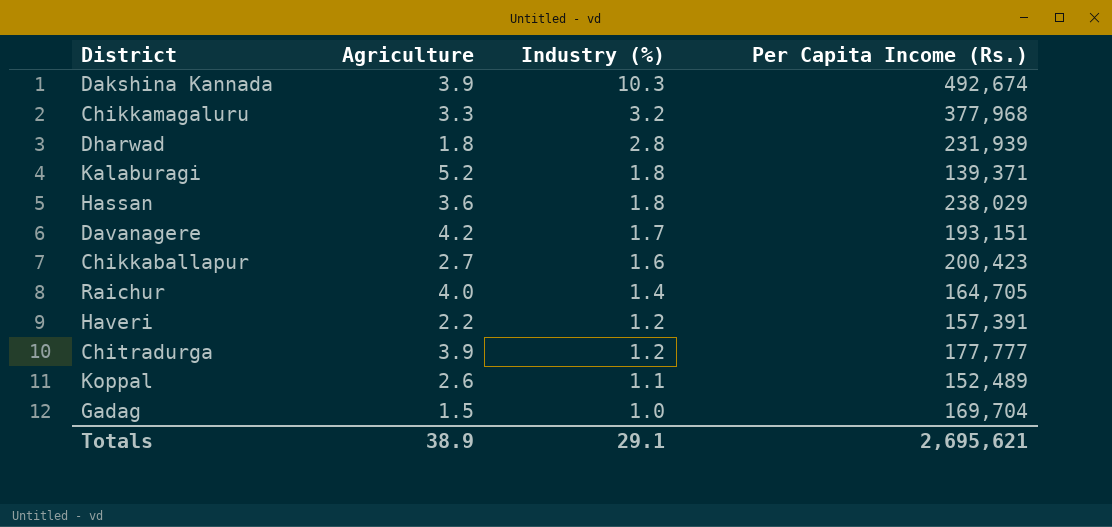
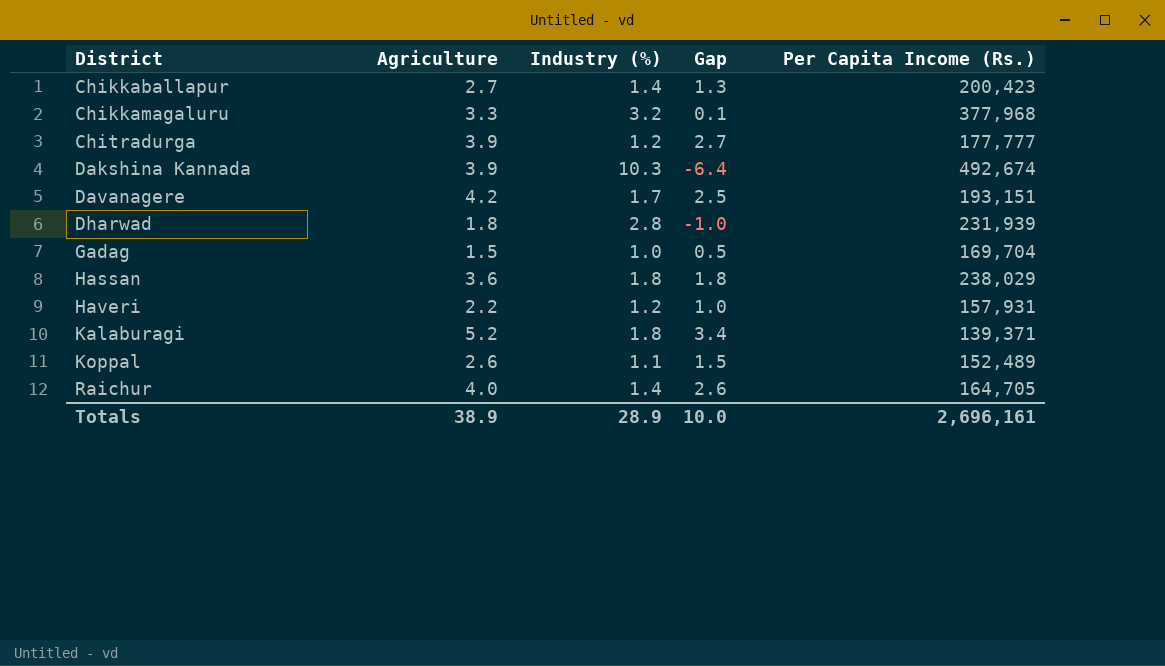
row order: Industry (%) descending -> District ascending
column Gap | formula: none -> [Agriculture] - [Industry (%)]
Chikkaballapur | Industry (%): 1.6 -> 1.4
Haveri | Per Capita Income (Rs.): 157,391 -> 157,931
Totals | Industry (%): 29.1 -> 28.9
Totals | Per Capita Income (Rs.): 2,695,621 -> 2,696,161

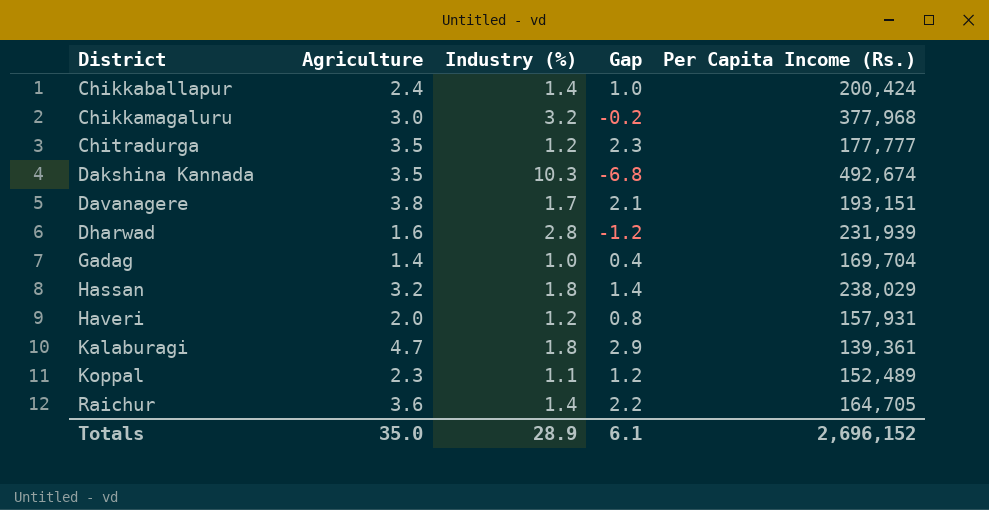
Chikkaballapur | Agriculture: 2.7 -> 2.4
Chikkaballapur | Gap: 1.3 -> 1.0
Chikkaballapur | Per Capita Income (Rs.): 200,423 -> 200,424
Chikkamagaluru | Agriculture: 3.3 -> 3.0
Chikkamagaluru | Gap: 0.1 -> -0.2
Chitradurga | Agriculture: 3.9 -> 3.5
Chitradurga | Gap: 2.7 -> 2.3
Dakshina Kannada | Agriculture: 3.9 -> 3.5
Dakshina Kannada | Gap: -6.4 -> -6.8
Davanagere | Agriculture: 4.2 -> 3.8
Davanagere | Gap: 2.5 -> 2.1
Dharwad | Agriculture: 1.8 -> 1.6
Dharwad | Gap: -1.0 -> -1.2
Gadag | Agriculture: 1.5 -> 1.4
Gadag | Gap: 0.5 -> 0.4
Hassan | Agriculture: 3.6 -> 3.2
Hassan | Gap: 1.8 -> 1.4
Haveri | Agriculture: 2.2 -> 2.0
Haveri | Gap: 1.0 -> 0.8
Kalaburagi | Agriculture: 5.2 -> 4.7
Kalaburagi | Gap: 3.4 -> 2.9
Kalaburagi | Per Capita Income (Rs.): 139,371 -> 139,361
Koppal | Agriculture: 2.6 -> 2.3
Koppal | Gap: 1.5 -> 1.2
Raichur | Agriculture: 4.0 -> 3.6
Raichur | Gap: 2.6 -> 2.2
Totals | Agriculture: 38.9 -> 35.0
Totals | Gap: 10.0 -> 6.1
Totals | Per Capita Income (Rs.): 2,696,161 -> 2,696,152

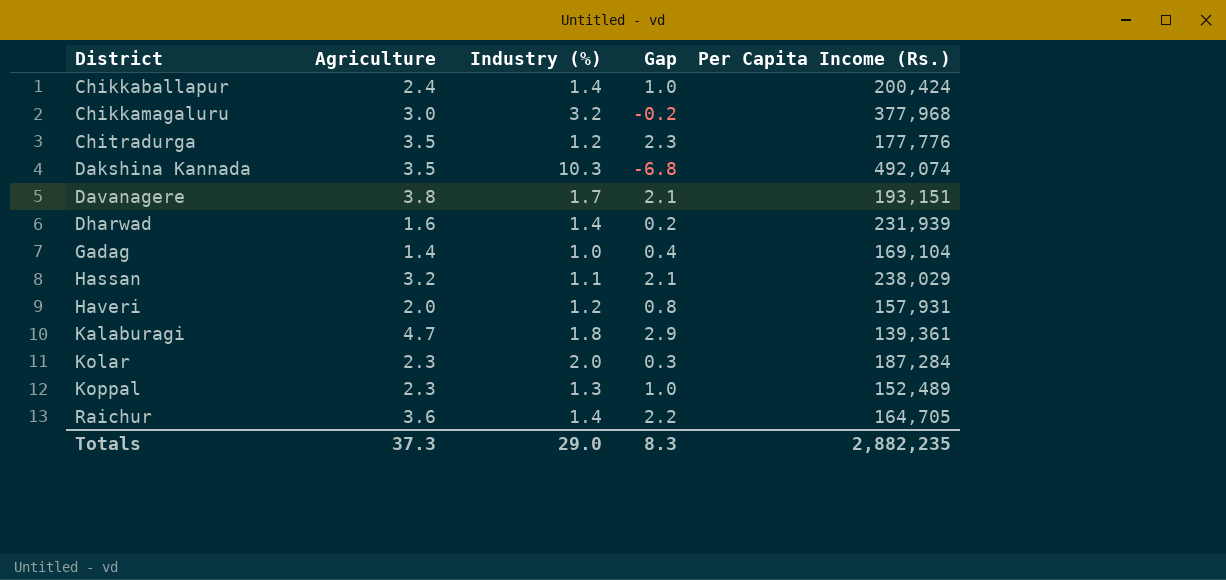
Chitradurga | Per Capita Income (Rs.): 177,777 -> 177,776
Dakshina Kannada | Per Capita Income (Rs.): 492,674 -> 492,074
Dharwad | Industry (%): 2.8 -> 1.4
Dharwad | Gap: -1.2 -> 0.2
Gadag | Per Capita Income (Rs.): 169,704 -> 169,104
Hassan | Industry (%): 1.8 -> 1.1
Hassan | Gap: 1.4 -> 2.1
row Kolar: none -> 2.3 | 2.0 | 0.3 | 187,284
Koppal | Industry (%): 1.1 -> 1.3
Koppal | Gap: 1.2 -> 1.0
Totals | Agriculture: 35.0 -> 37.3
Totals | Industry (%): 28.9 -> 29.0
Totals | Gap: 6.1 -> 8.3
Totals | Per Capita Income (Rs.): 2,696,152 -> 2,882,235

